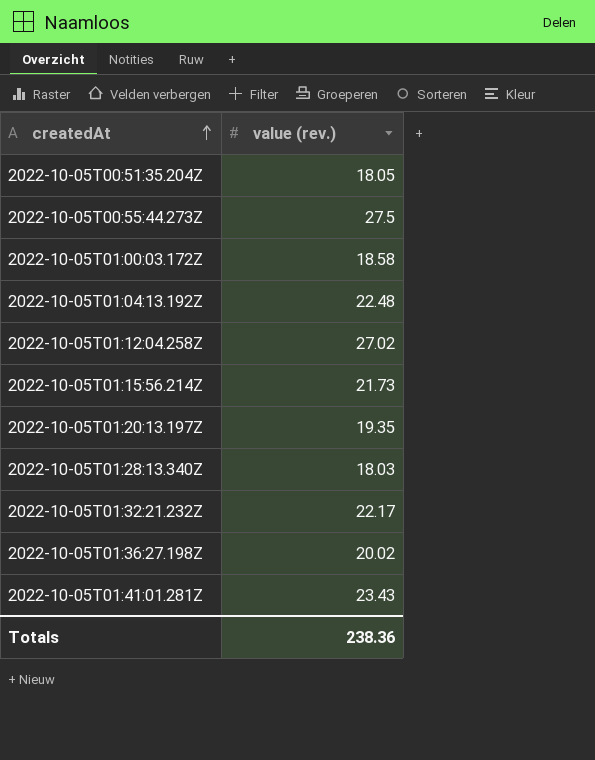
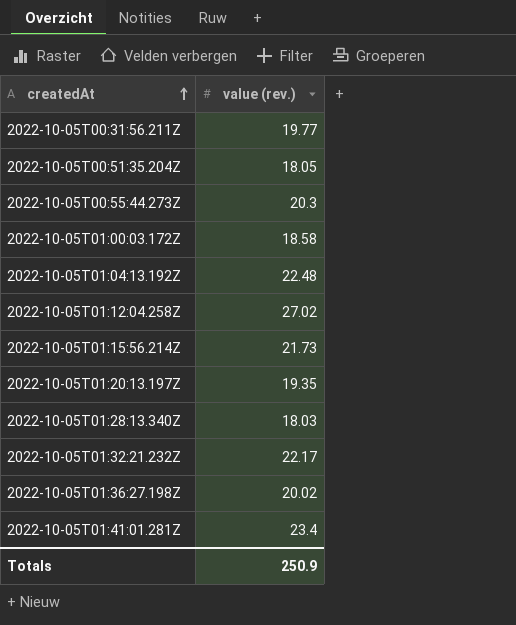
row 2022-10-05T00:31:56.211Z: none -> 19.77
2022-10-05T00:55:44.273Z | value (rev.): 27.5 -> 20.3
2022-10-05T01:41:01.281Z | value (rev.): 23.43 -> 23.4
Totals | value (rev.): 238.36 -> 250.9

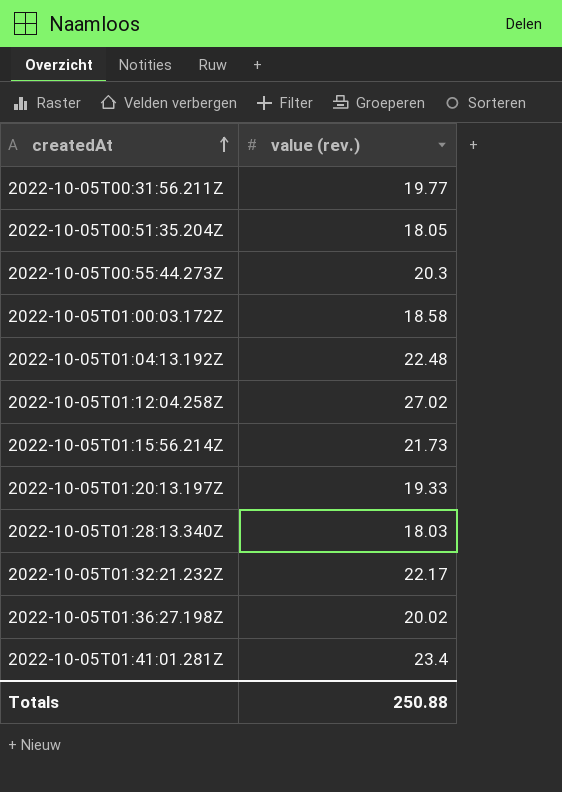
2022-10-05T01:20:13.197Z | value (rev.): 19.35 -> 19.33
Totals | value (rev.): 250.9 -> 250.88

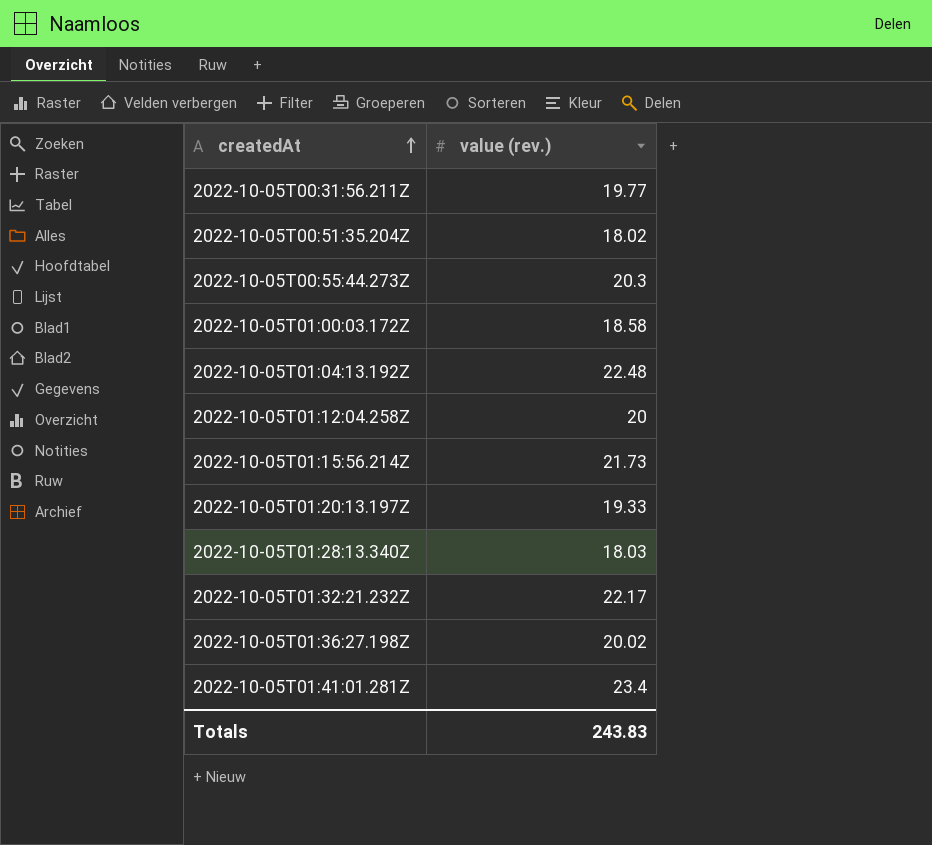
2022-10-05T00:51:35.204Z | value (rev.): 18.05 -> 18.02
2022-10-05T01:12:04.258Z | value (rev.): 27.02 -> 20
Totals | value (rev.): 250.88 -> 243.83

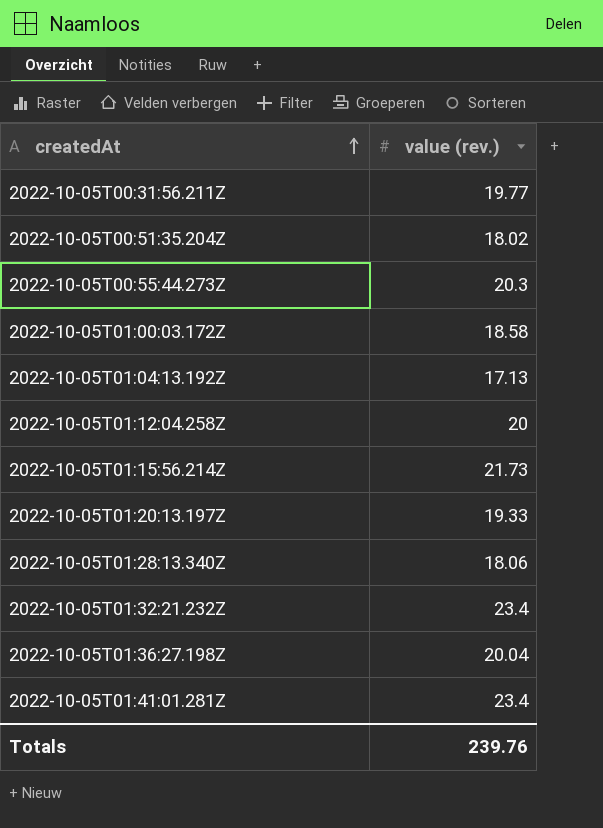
2022-10-05T01:04:13.192Z | value (rev.): 22.48 -> 17.13
2022-10-05T01:28:13.340Z | value (rev.): 18.03 -> 18.06
2022-10-05T01:32:21.232Z | value (rev.): 22.17 -> 23.4
2022-10-05T01:36:27.198Z | value (rev.): 20.02 -> 20.04
Totals | value (rev.): 243.83 -> 239.76

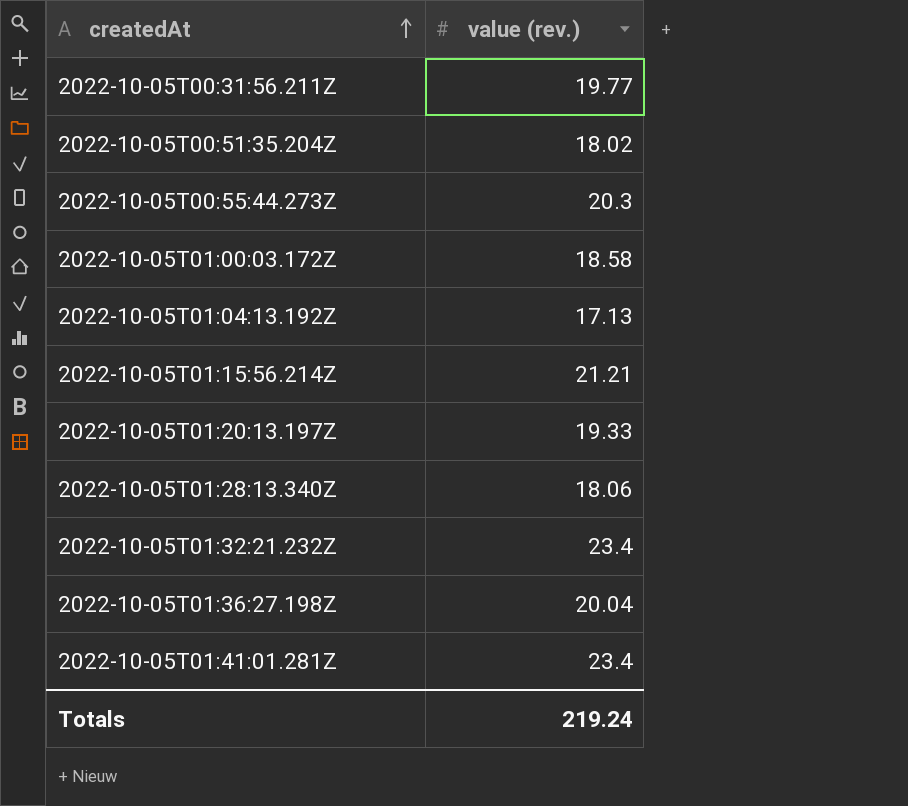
row 2022-10-05T01:12:04.258Z: 20 -> none
2022-10-05T01:15:56.214Z | value (rev.): 21.73 -> 21.21
Totals | value (rev.): 239.76 -> 219.24

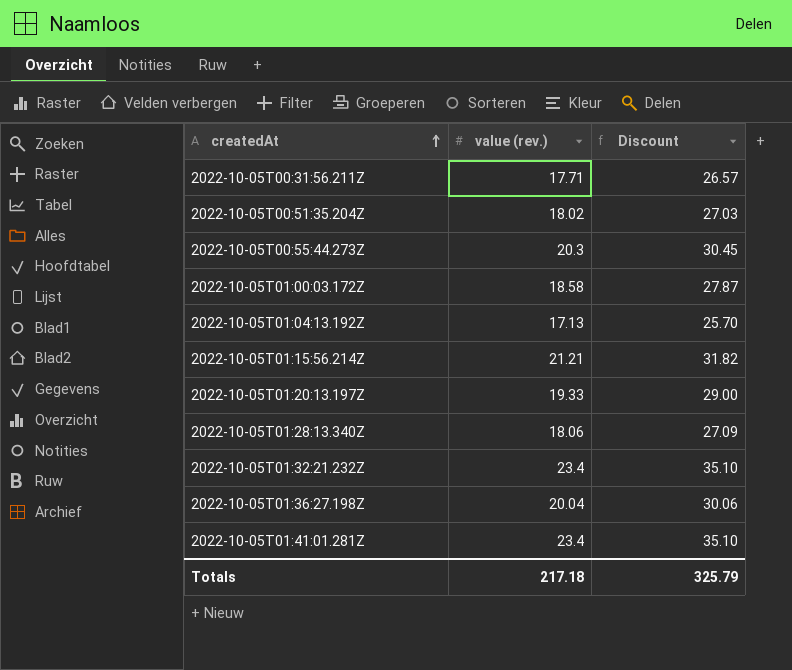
column Discount | formula: none -> [value (rev.)] * 1.5
2022-10-05T00:31:56.211Z | value (rev.): 19.77 -> 17.71
Totals | value (rev.): 219.24 -> 217.18

